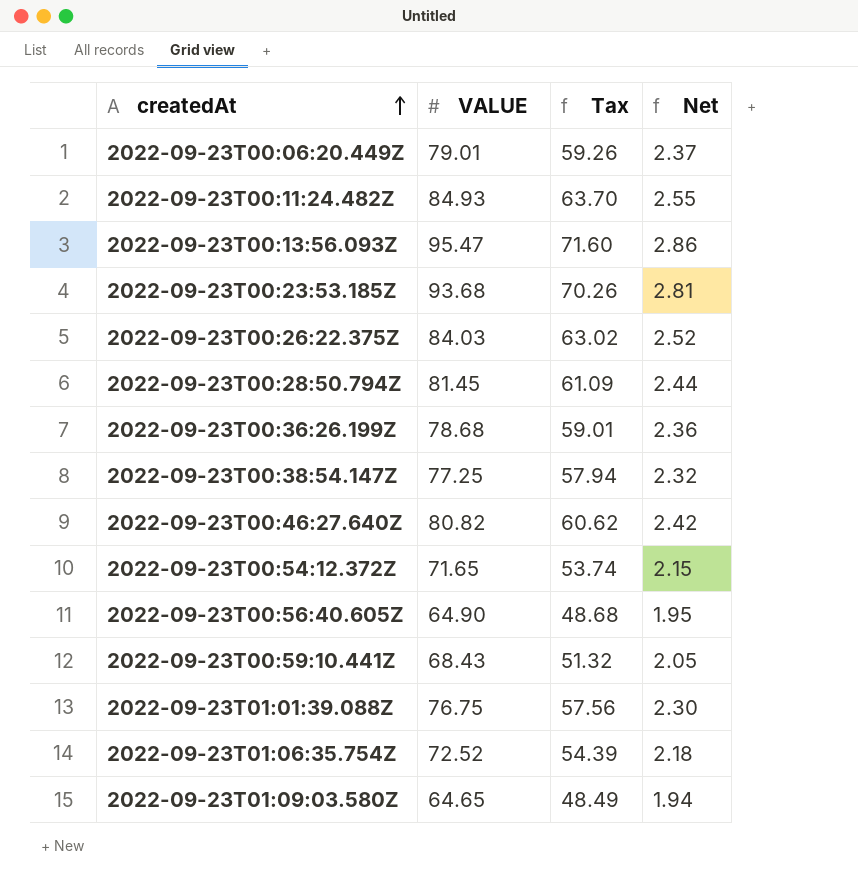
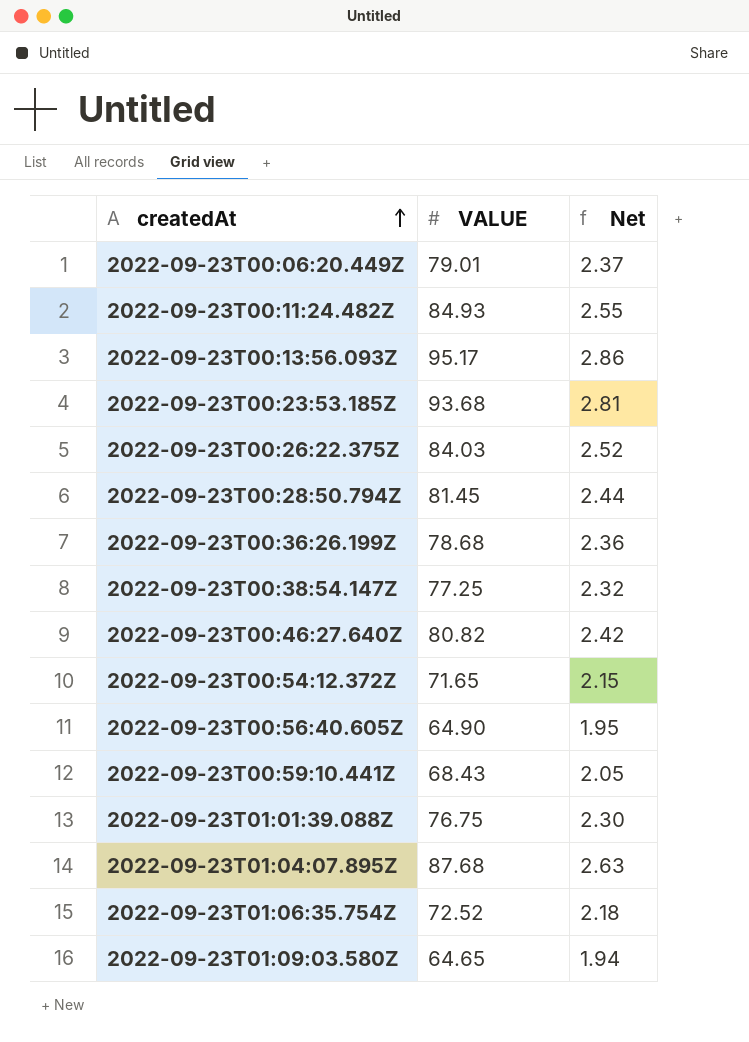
column Tax | formula: [VALUE] * 0.75 -> none
2022-09-23T00:13:56.093Z | VALUE: 95.47 -> 95.17
row 2022-09-23T01:04:07.895Z: none -> 87.68 | 2.63

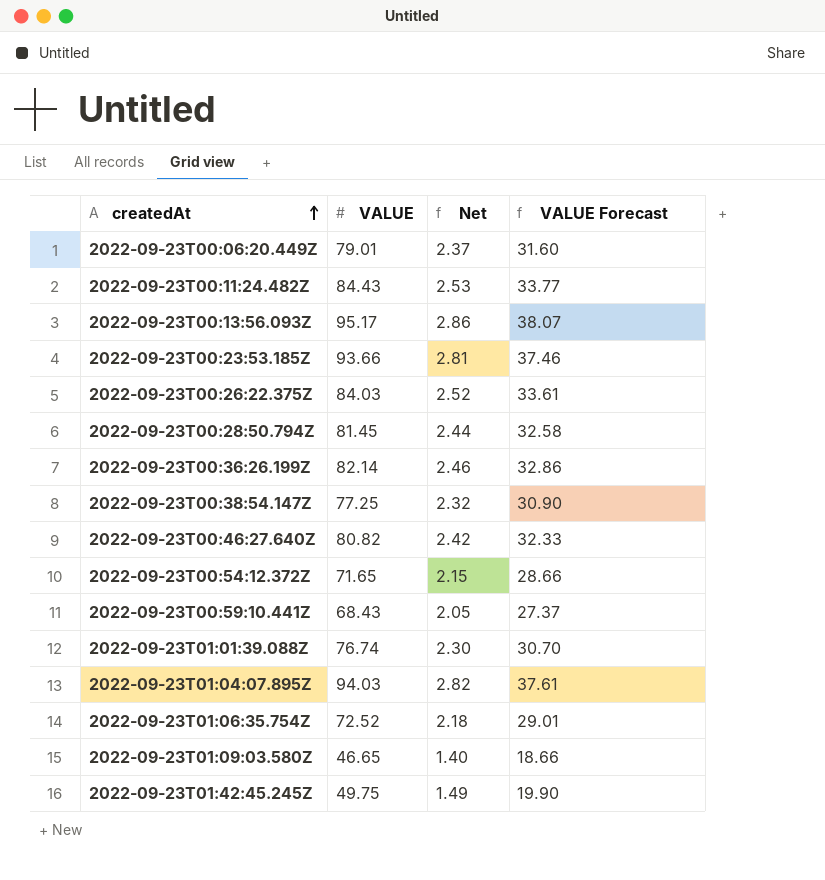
column VALUE Forecast | formula: none -> [VALUE] * 0.4
row 2022-09-23T00:56:40.605Z: 64.90 | 1.95 -> none
2022-09-23T00:11:24.482Z | VALUE: 84.93 -> 84.43
2022-09-23T00:11:24.482Z | Net: 2.55 -> 2.53
2022-09-23T00:23:53.185Z | VALUE: 93.68 -> 93.66
2022-09-23T00:36:26.199Z | VALUE: 78.68 -> 82.14
2022-09-23T00:36:26.199Z | Net: 2.36 -> 2.46
2022-09-23T01:01:39.088Z | VALUE: 76.75 -> 76.74
2022-09-23T01:04:07.895Z | VALUE: 87.68 -> 94.03
2022-09-23T01:04:07.895Z | Net: 2.63 -> 2.82
2022-09-23T01:09:03.580Z | VALUE: 64.65 -> 46.65
2022-09-23T01:09:03.580Z | Net: 1.94 -> 1.40
row 2022-09-23T01:42:45.245Z: none -> 49.75 | 1.49 | 19.90

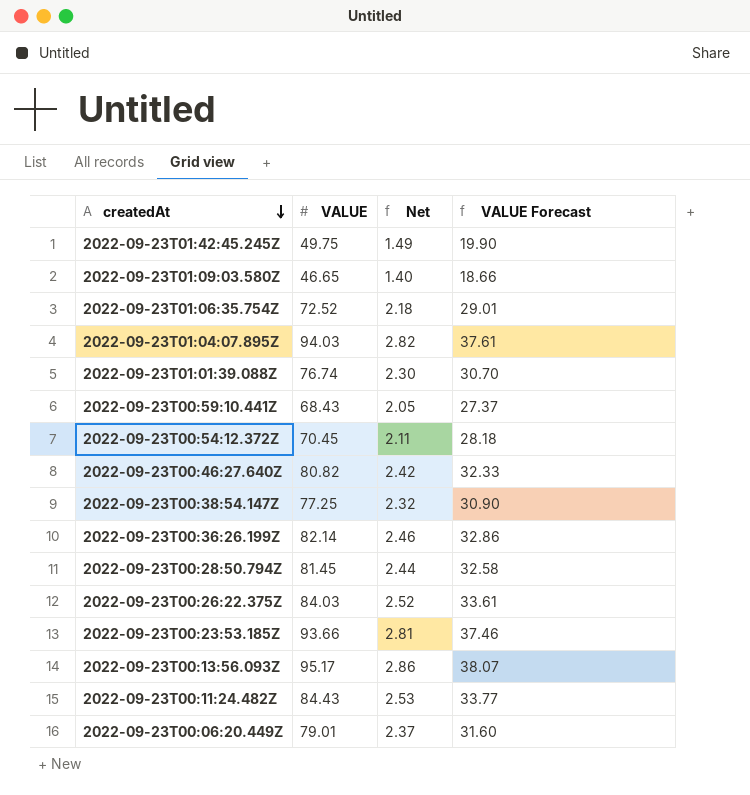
row order: createdAt ascending -> createdAt descending
2022-09-23T00:54:12.372Z | VALUE: 71.65 -> 70.45
2022-09-23T00:54:12.372Z | Net: 2.15 -> 2.11
2022-09-23T00:54:12.372Z | VALUE Forecast: 28.66 -> 28.18

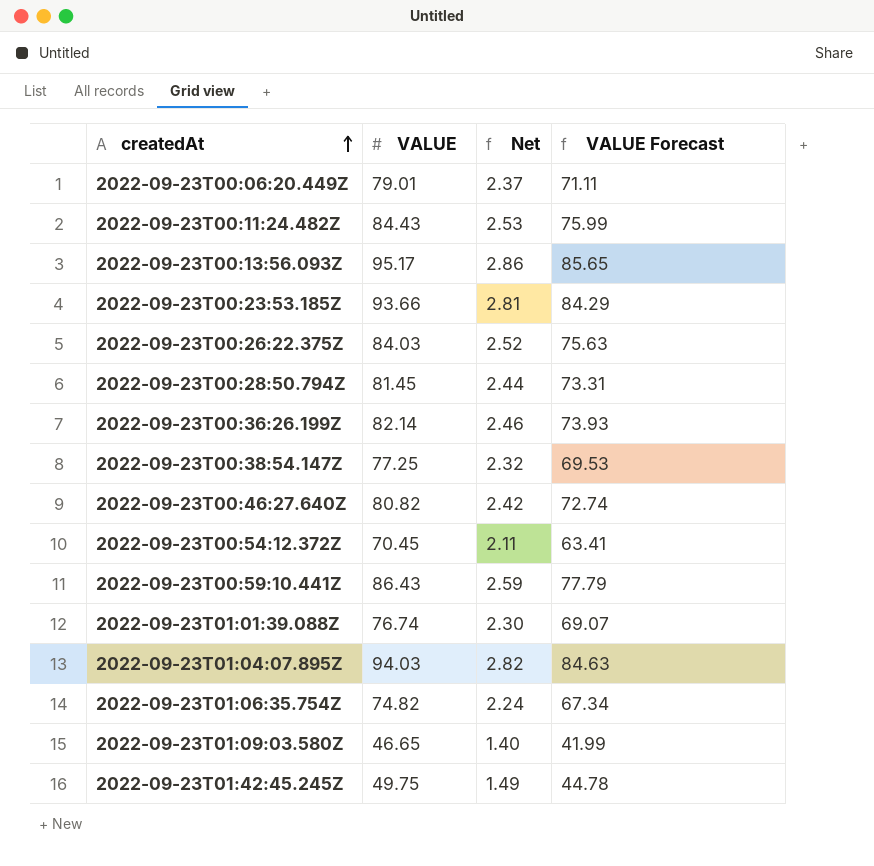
row order: createdAt descending -> createdAt ascending
column VALUE Forecast | formula: [VALUE] * 0.4 -> [VALUE] * 0.9
2022-09-23T00:59:10.441Z | VALUE: 68.43 -> 86.43
2022-09-23T00:59:10.441Z | Net: 2.05 -> 2.59
2022-09-23T01:06:35.754Z | VALUE: 72.52 -> 74.82
2022-09-23T01:06:35.754Z | Net: 2.18 -> 2.24

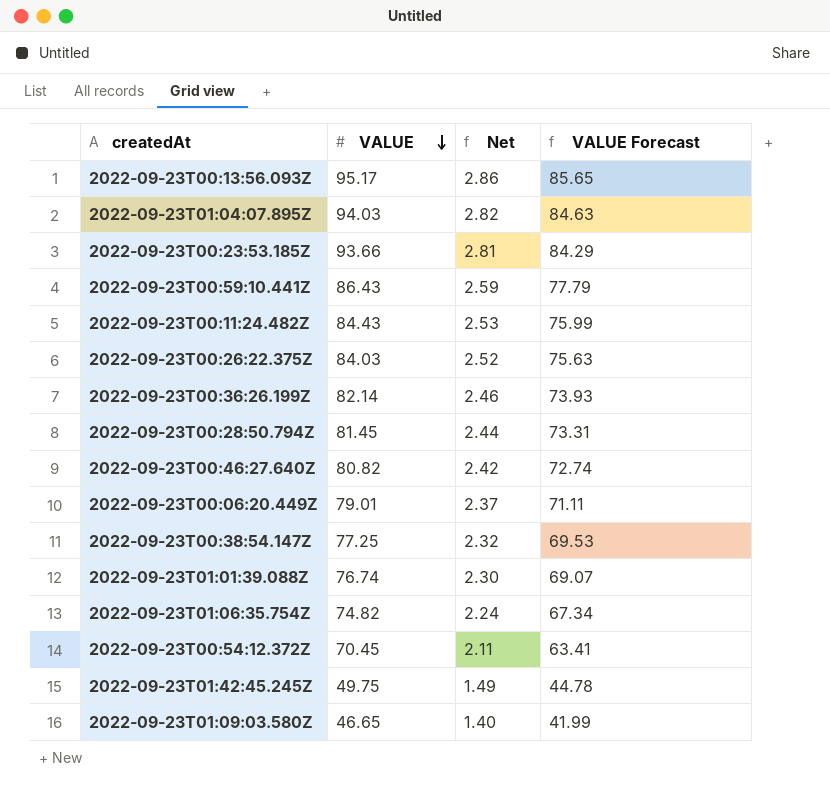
row order: createdAt ascending -> VALUE descending

